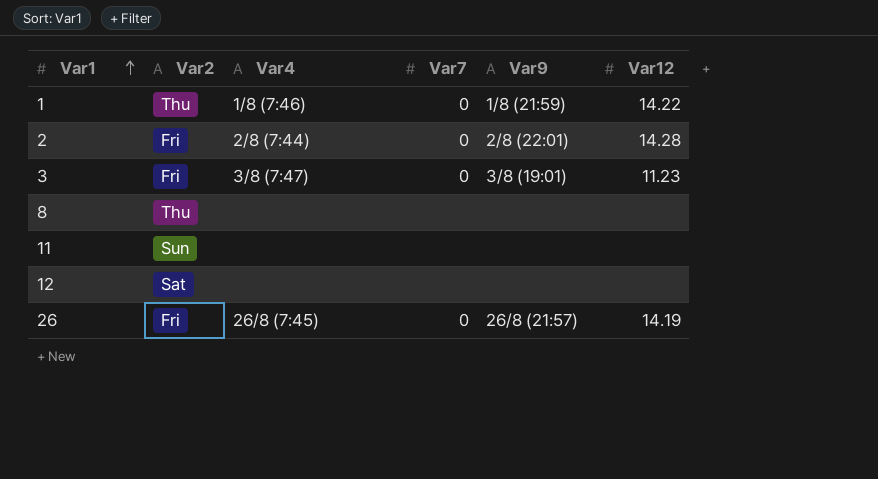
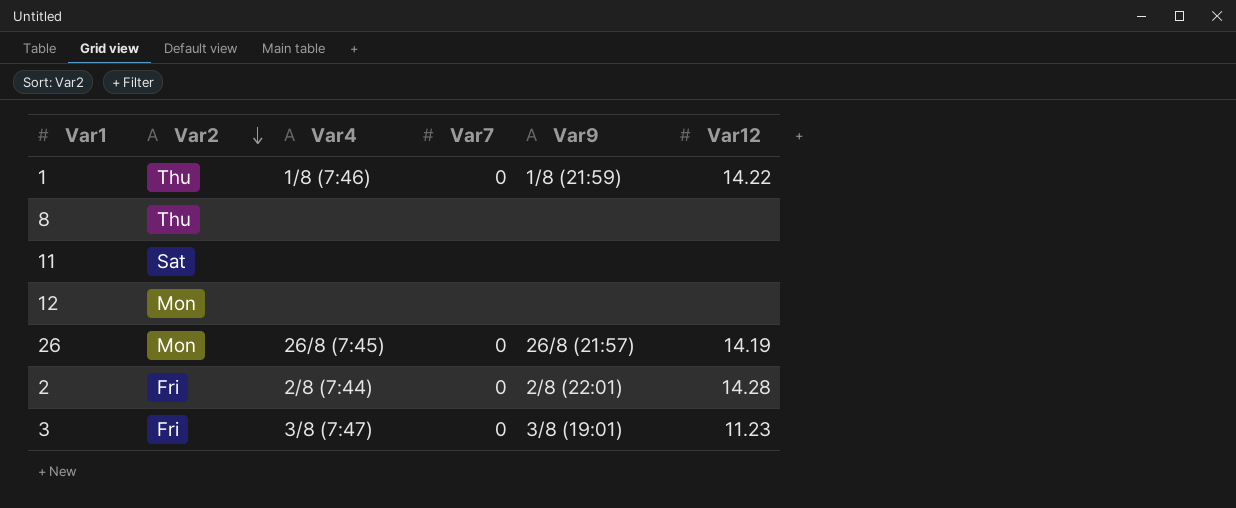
row order: Var1 ascending -> Var2 descending
11 | Var2: Sun -> Sat
12 | Var2: Sat -> Mon
26 | Var2: Fri -> Mon

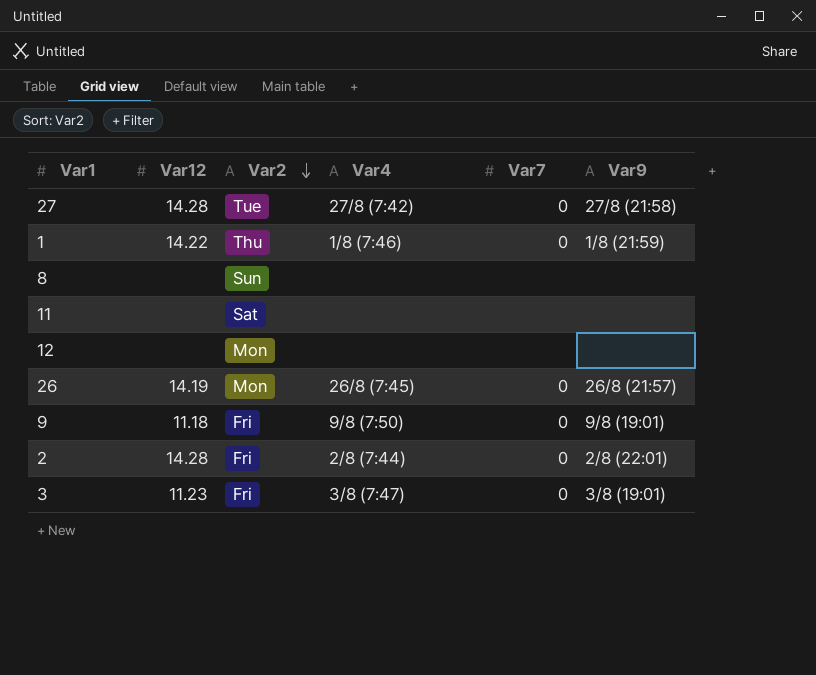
column Var12 | position: 6 -> 2
row 27: none -> 14.28 | Tue | 27/8 (7:42) | 0 | 27/8 (21:58)
8 | Var2: Thu -> Sun
row 9: none -> 11.18 | Fri | 9/8 (7:50) | 0 | 9/8 (19:01)

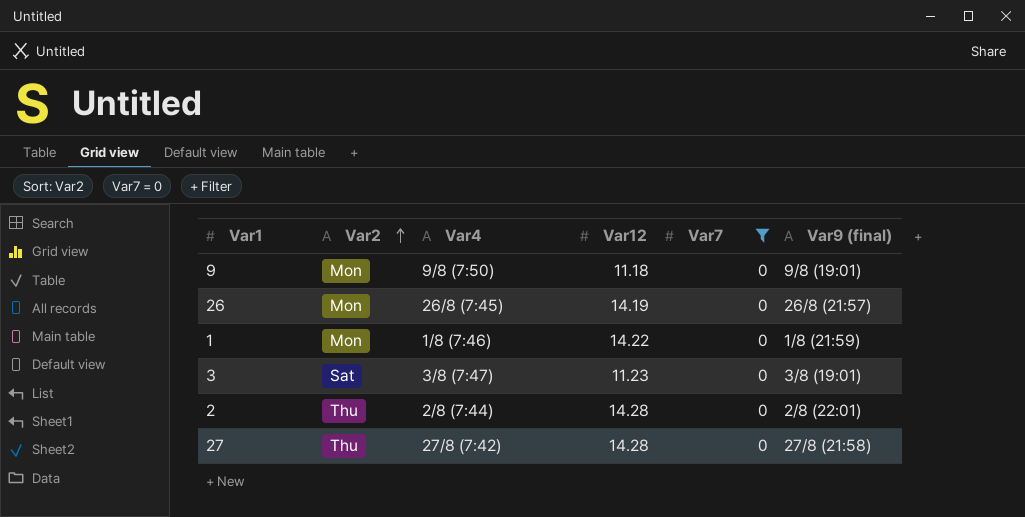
filter: none -> Var7 = 0
row order: Var2 descending -> Var2 ascending
column Var12 | position: 2 -> 4
column name: Var9 -> Var9 (final)
9 | Var2: Fri -> Mon
1 | Var2: Thu -> Mon
3 | Var2: Fri -> Sat
2 | Var2: Fri -> Thu
27 | Var2: Tue -> Thu

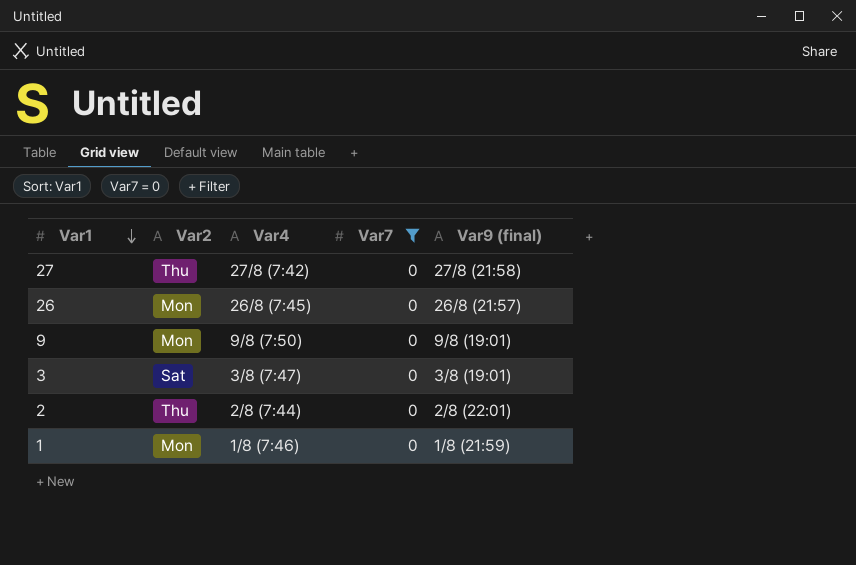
row order: Var2 ascending -> Var1 descending
column Var12 | position: 4 -> none

